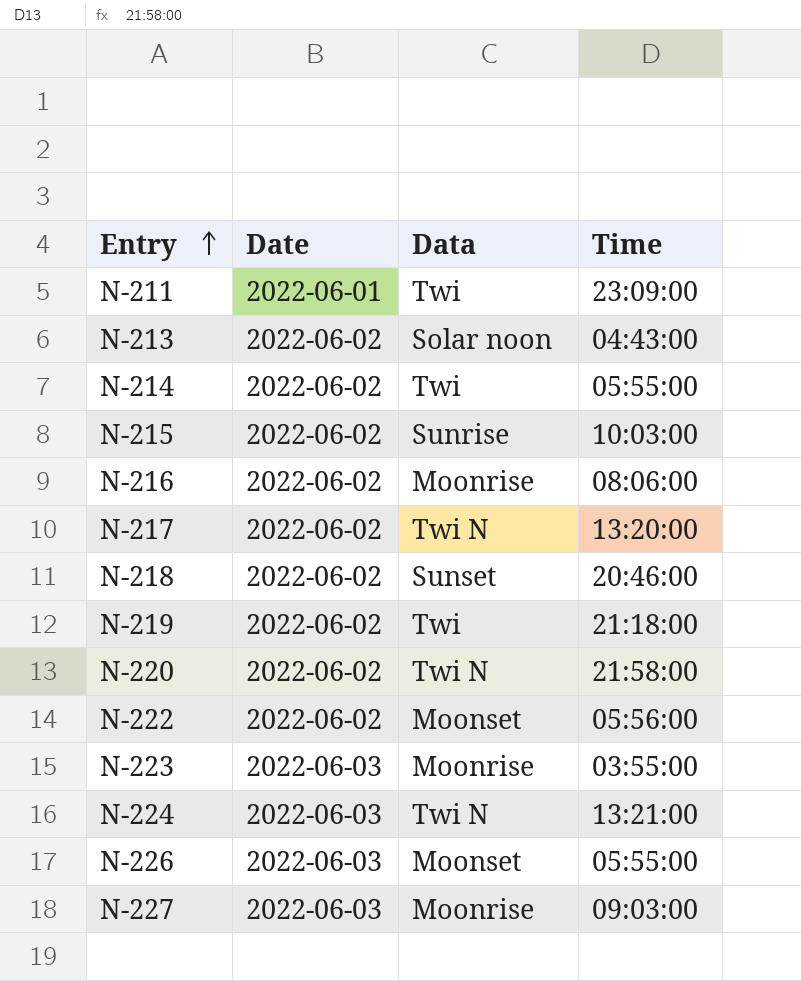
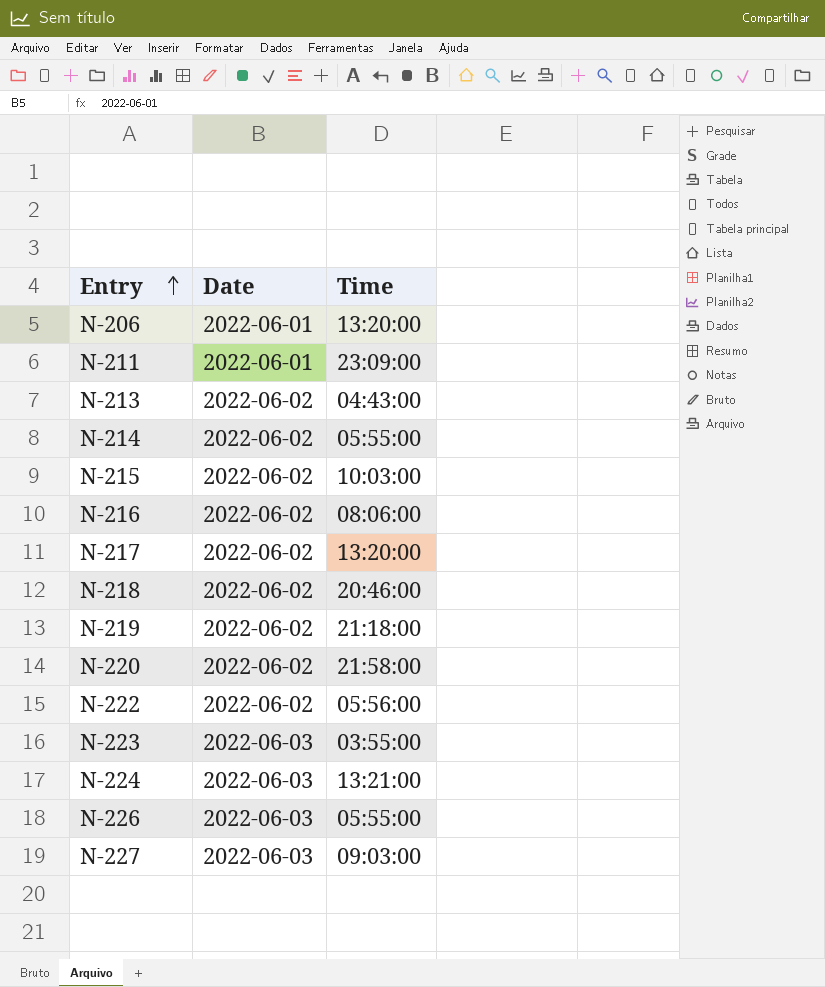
column Data | position: 3 -> none
row N-206: none -> 2022-06-01 | 13:20:00

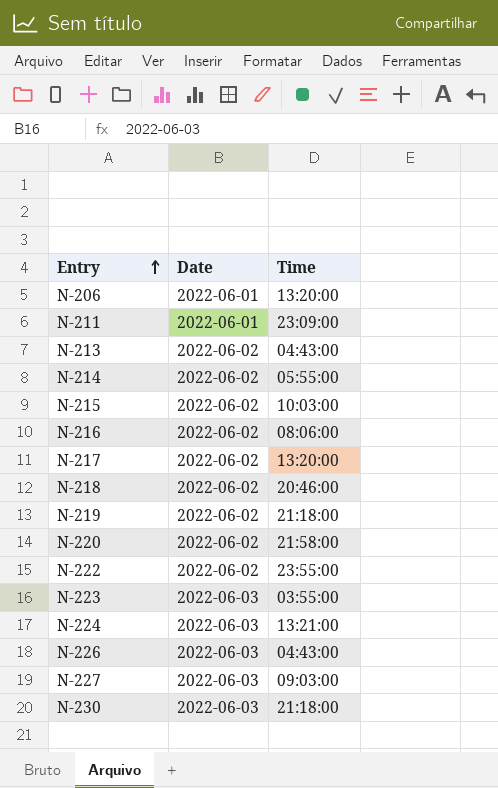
N-222 | Time: 05:56:00 -> 23:55:00
N-226 | Time: 05:55:00 -> 04:43:00
row N-230: none -> 2022-06-03 | 21:18:00

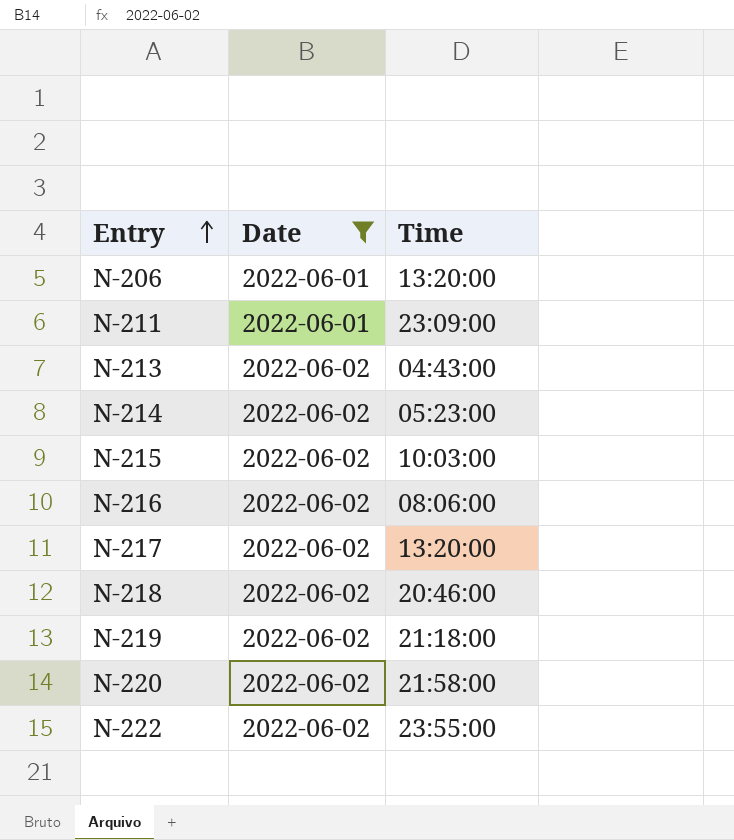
filter: none -> Date != 2022-06-03
N-214 | Time: 05:55:00 -> 05:23:00

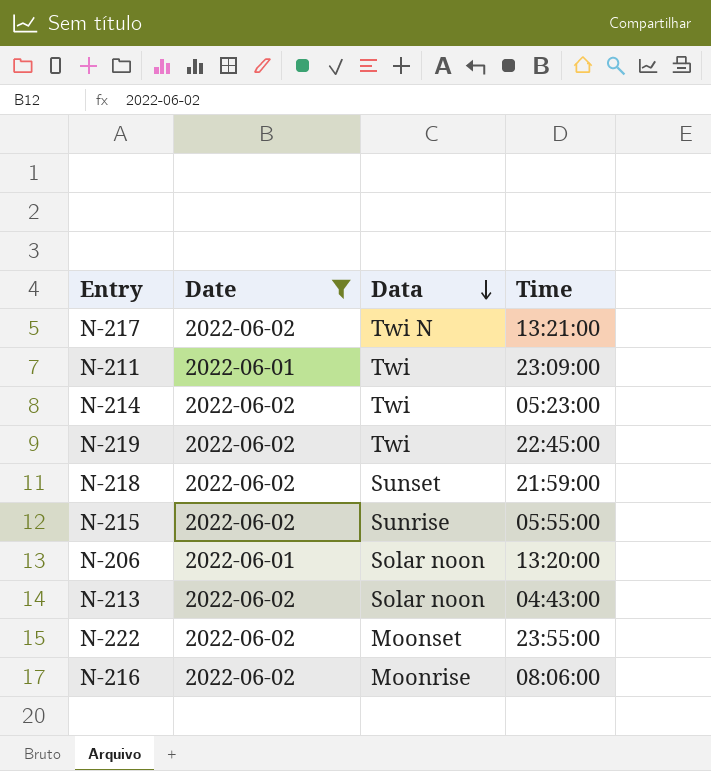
row order: Entry ascending -> Data descending
column Data | position: none -> 3
row N-220: 2022-06-02 | 21:58:00 -> none
N-217 | Time: 13:20:00 -> 13:21:00
N-219 | Time: 21:18:00 -> 22:45:00
N-218 | Time: 20:46:00 -> 21:59:00
N-215 | Time: 10:03:00 -> 05:55:00

